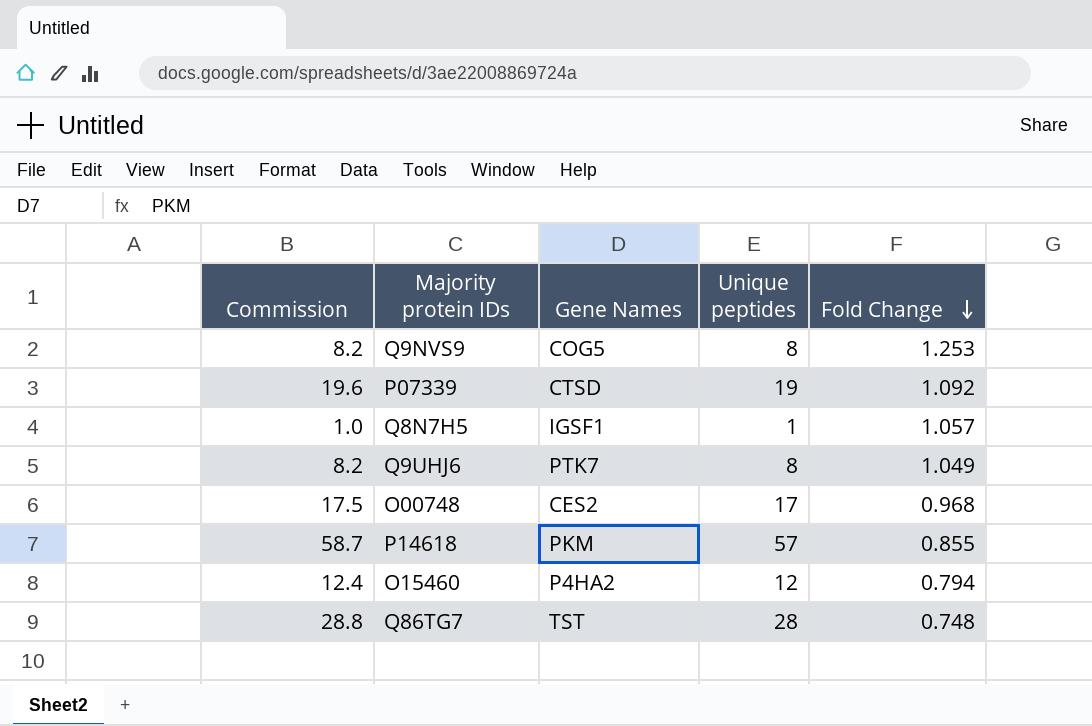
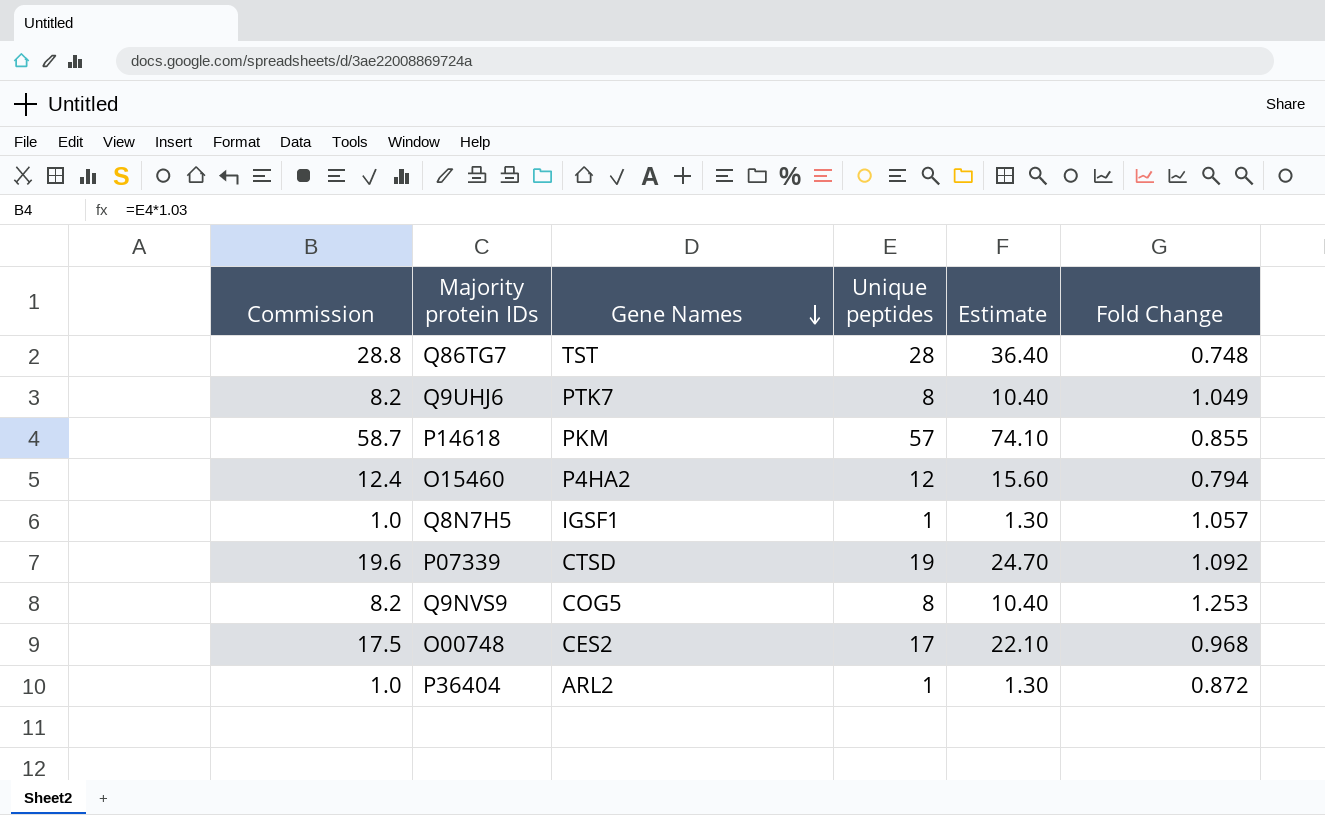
row order: Fold Change descending -> Gene Names descending
column Estimate | formula: none -> [Unique peptides] * 1.3
row P36404: none -> 1.0 | ARL2 | 1 | 1.30 | 0.872

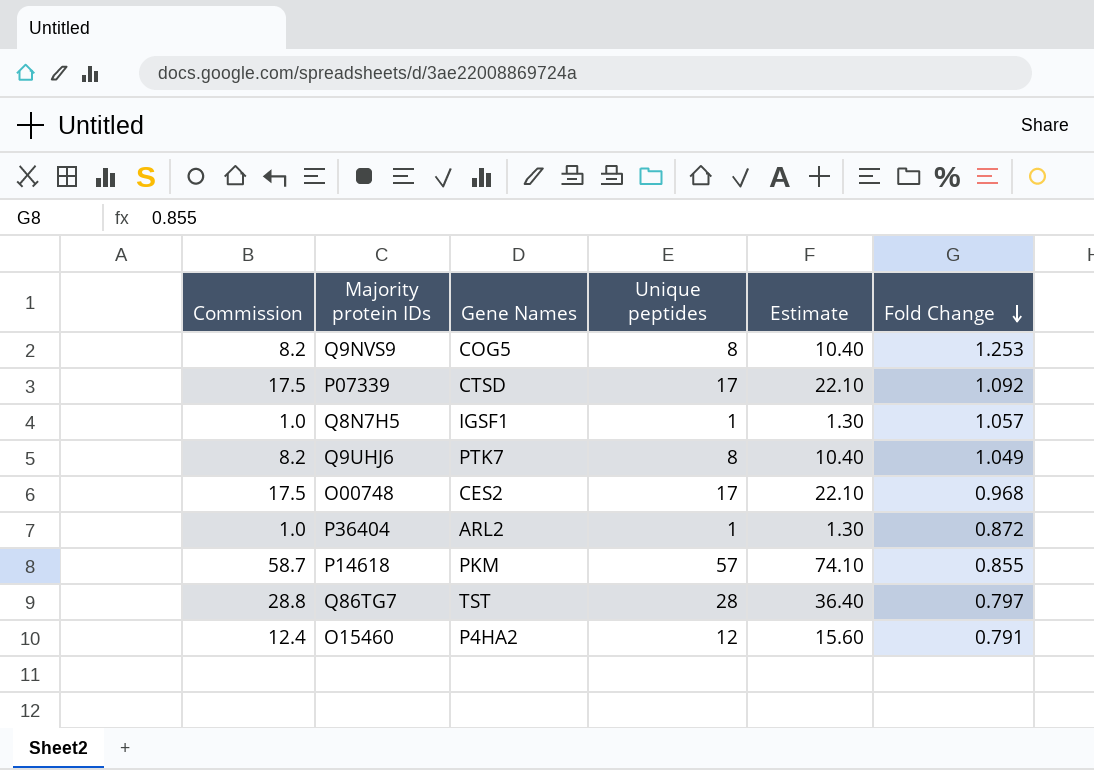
row order: Gene Names descending -> Fold Change descending
P07339 | Commission: 19.6 -> 17.5
P07339 | Unique peptides: 19 -> 17
P07339 | Estimate: 24.70 -> 22.10
Q86TG7 | Fold Change: 0.748 -> 0.797
O15460 | Fold Change: 0.794 -> 0.791

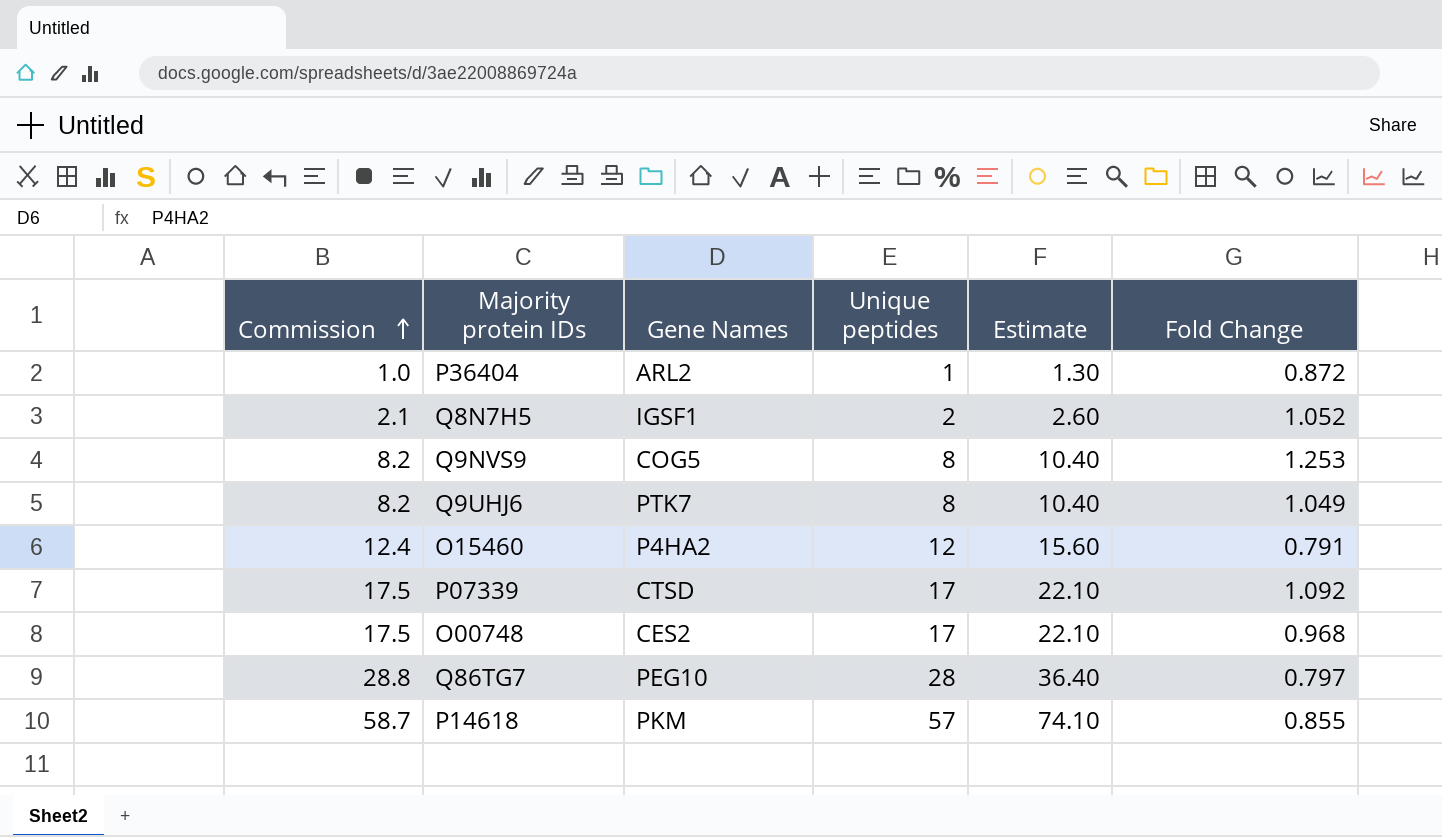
row order: Fold Change descending -> Commission ascending
Q8N7H5 | Commission: 1.0 -> 2.1
Q8N7H5 | Unique peptides: 1 -> 2
Q8N7H5 | Estimate: 1.30 -> 2.60
Q8N7H5 | Fold Change: 1.057 -> 1.052
Q86TG7 | Gene Names: TST -> PEG10

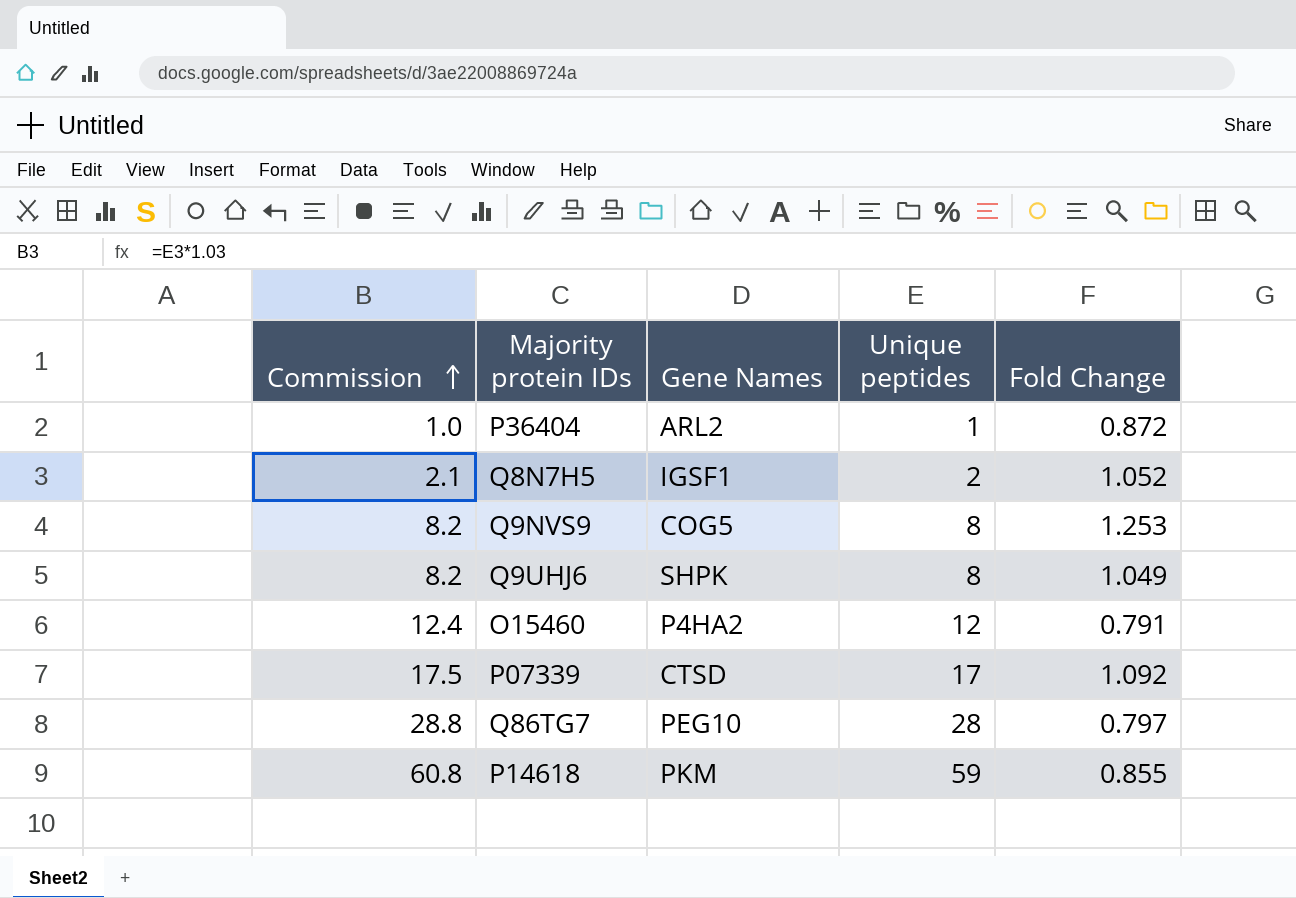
column Estimate | formula: [Unique peptides] * 1.3 -> none
row O00748: 17.5 | CES2 | 17 | 22.10 | 0.968 -> none
Q9UHJ6 | Gene Names: PTK7 -> SHPK
P14618 | Commission: 58.7 -> 60.8
P14618 | Unique peptides: 57 -> 59

